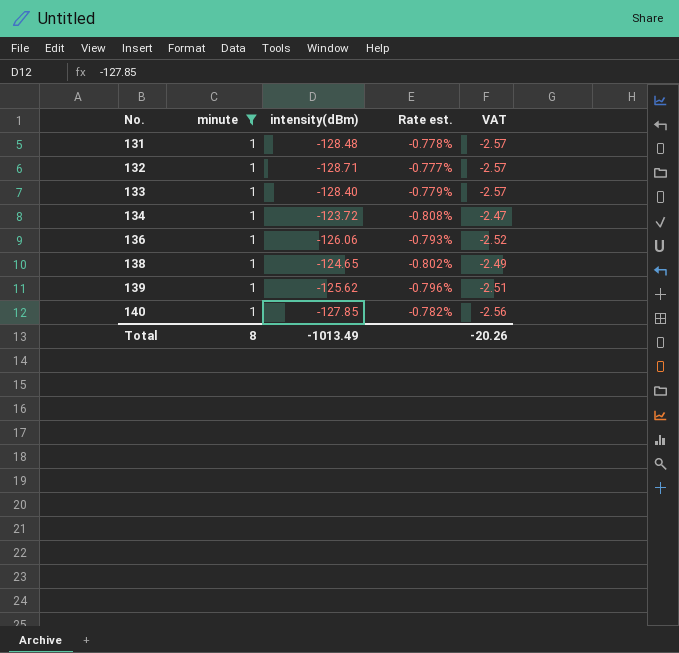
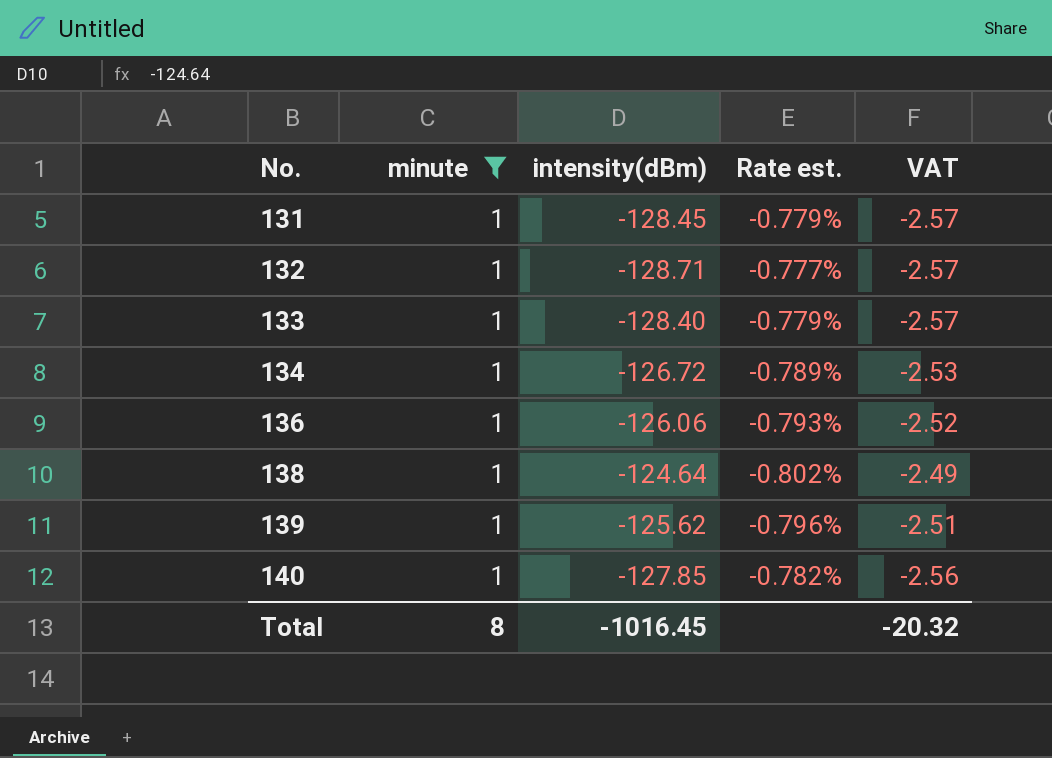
131 | intensity(dBm): -128.48 -> -128.45
131 | Rate est.: -0.778% -> -0.779%
134 | intensity(dBm): -123.72 -> -126.72
134 | Rate est.: -0.808% -> -0.789%
134 | VAT: -2.47 -> -2.53
138 | intensity(dBm): -124.65 -> -124.64
Total | intensity(dBm): -1013.49 -> -1016.45
Total | VAT: -20.26 -> -20.32

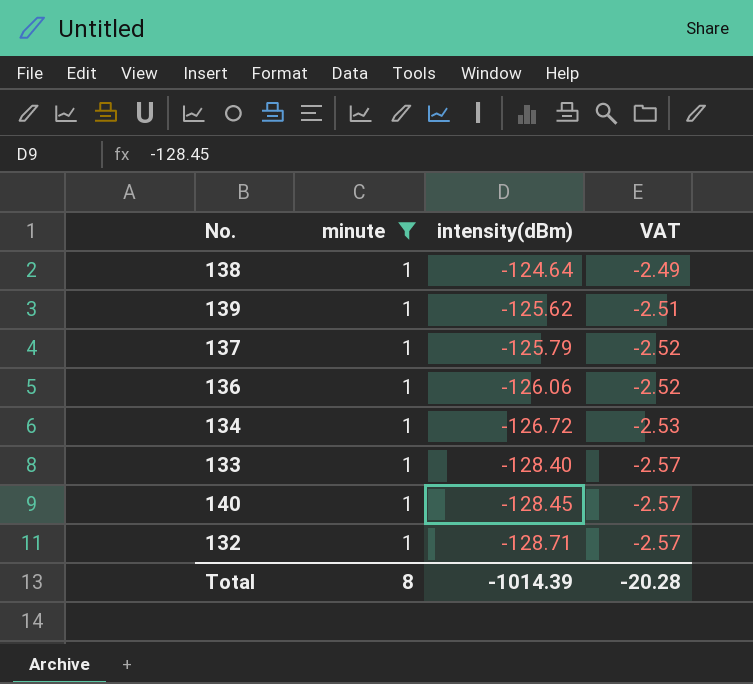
row order: No. ascending -> intensity(dBm) descending
column Rate est. | formula: [minute] / [intensity(dBm)] -> none
row 131: 1 | -128.45 | -0.779% | -2.57 -> none
row 137: none -> 1 | -125.79 | -2.52
140 | intensity(dBm): -127.85 -> -128.45
140 | VAT: -2.56 -> -2.57
Total | intensity(dBm): -1016.45 -> -1014.39
Total | VAT: -20.32 -> -20.28

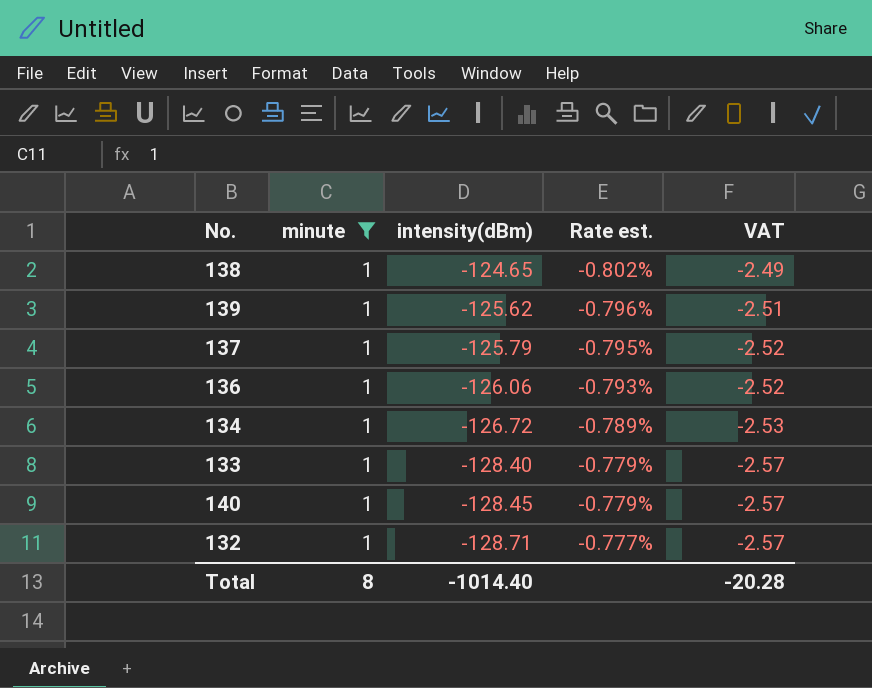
column Rate est. | formula: none -> [minute] / [intensity(dBm)]
138 | intensity(dBm): -124.64 -> -124.65
Total | intensity(dBm): -1014.39 -> -1014.40

